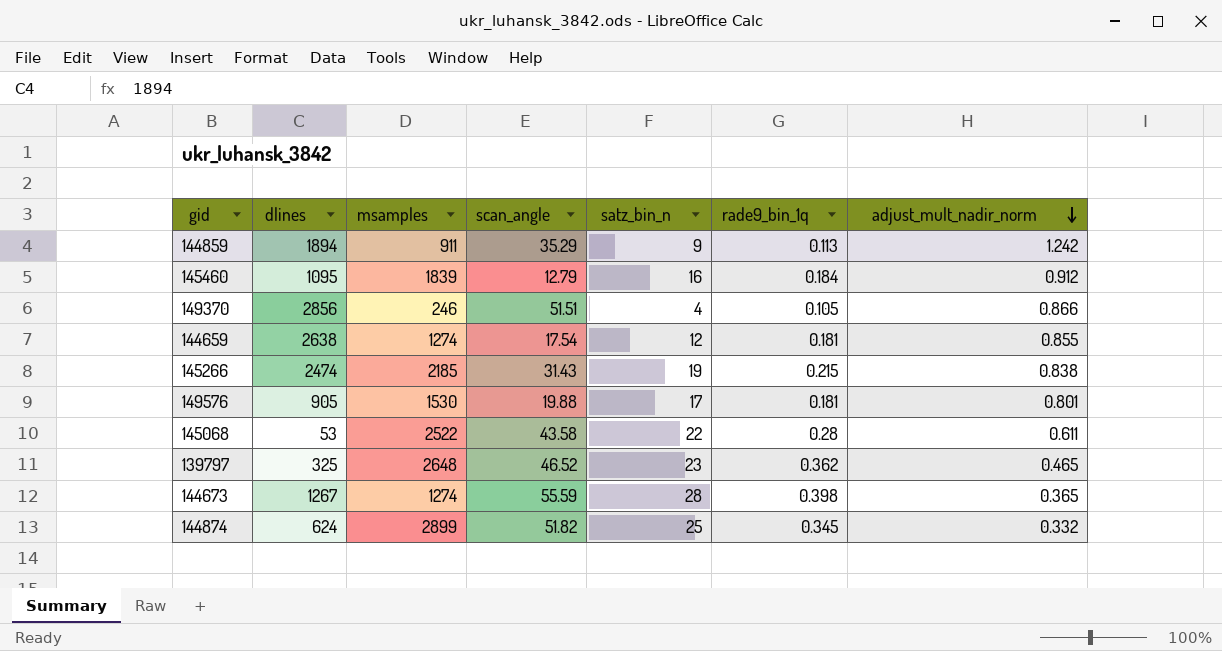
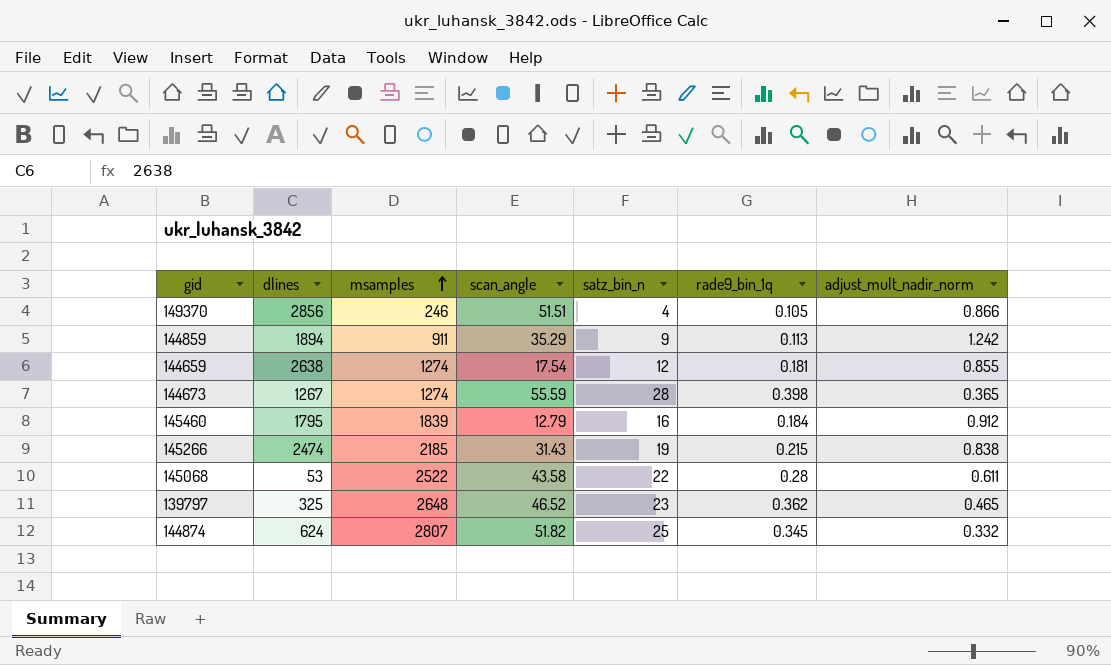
row order: adjust_mult_nadir_norm descending -> msamples ascending
row 149576: 905 | 1530 | 19.88 | 17 | 0.181 | 0.801 -> none
145460 | dlines: 1095 -> 1795
144874 | msamples: 2899 -> 2807

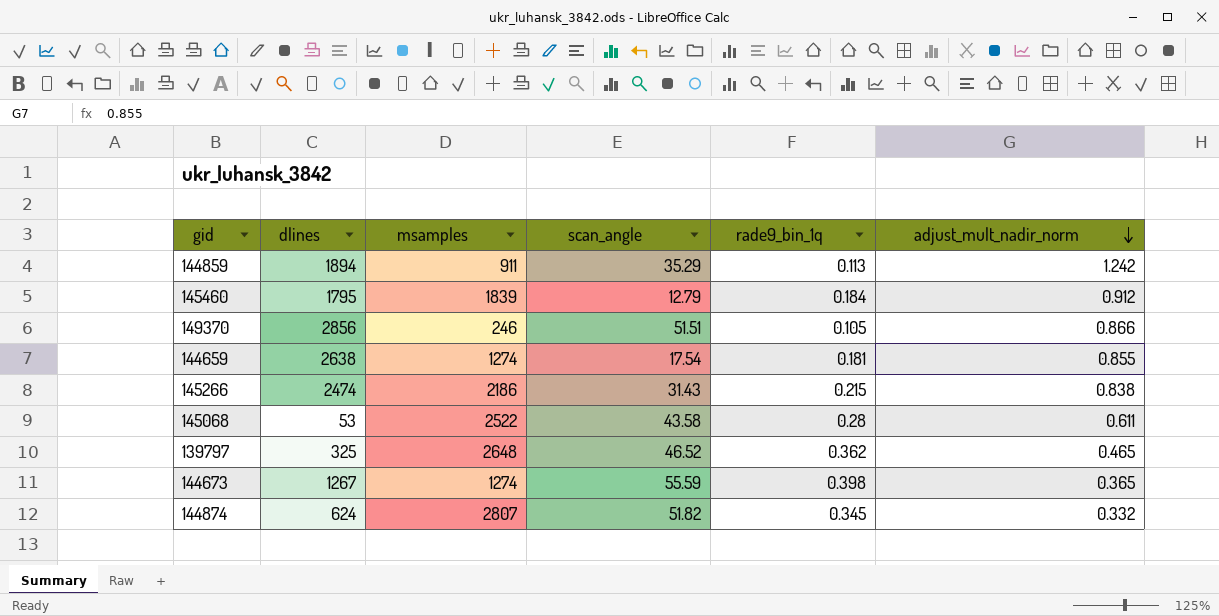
row order: msamples ascending -> adjust_mult_nadir_norm descending
column satz_bin_n | position: 5 -> none
145266 | msamples: 2185 -> 2186

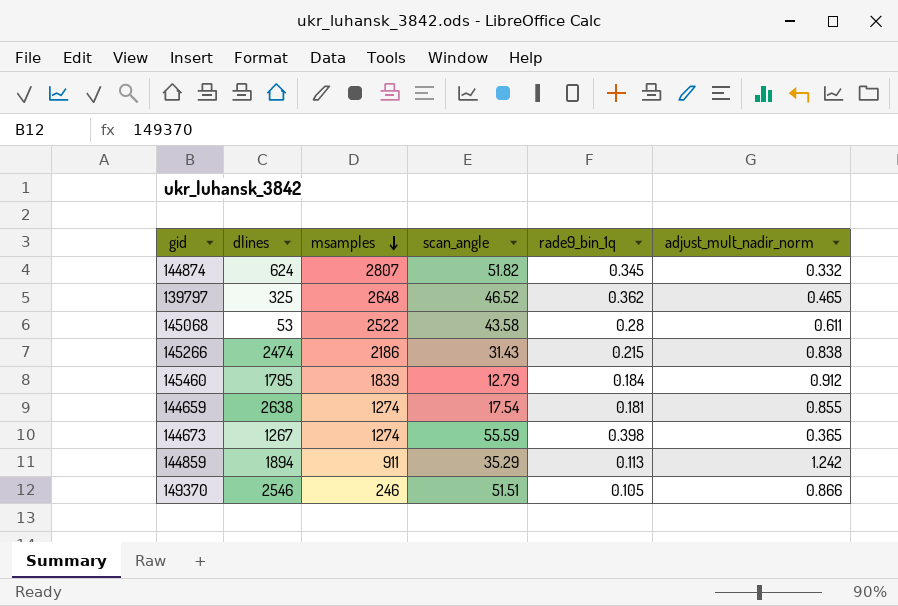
row order: adjust_mult_nadir_norm descending -> msamples descending
149370 | dlines: 2856 -> 2546

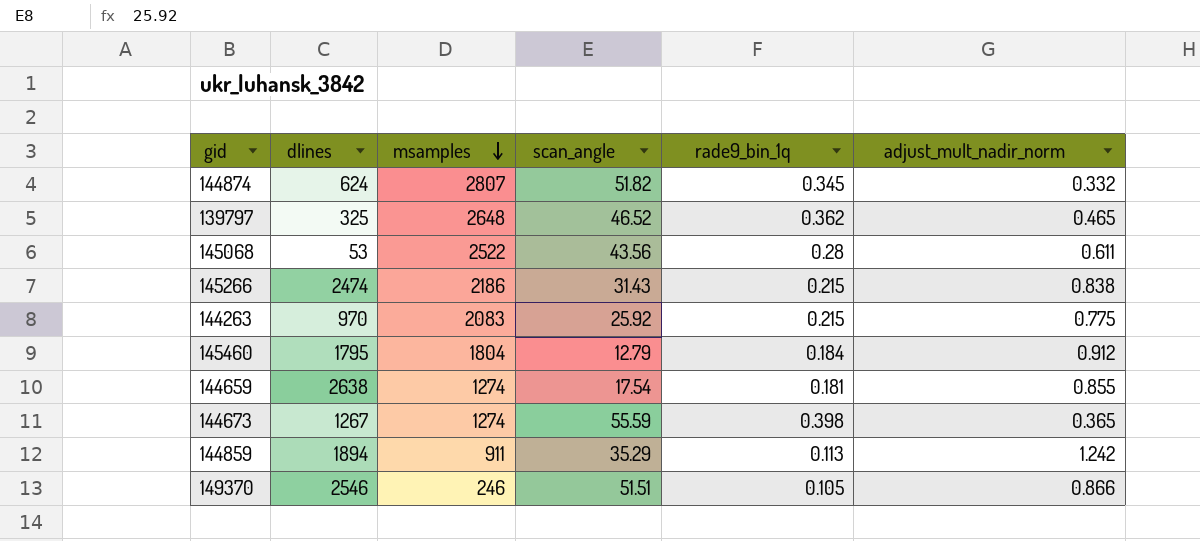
145068 | scan_angle: 43.58 -> 43.56
row 144263: none -> 970 | 2083 | 25.92 | 0.215 | 0.775
145460 | msamples: 1839 -> 1804

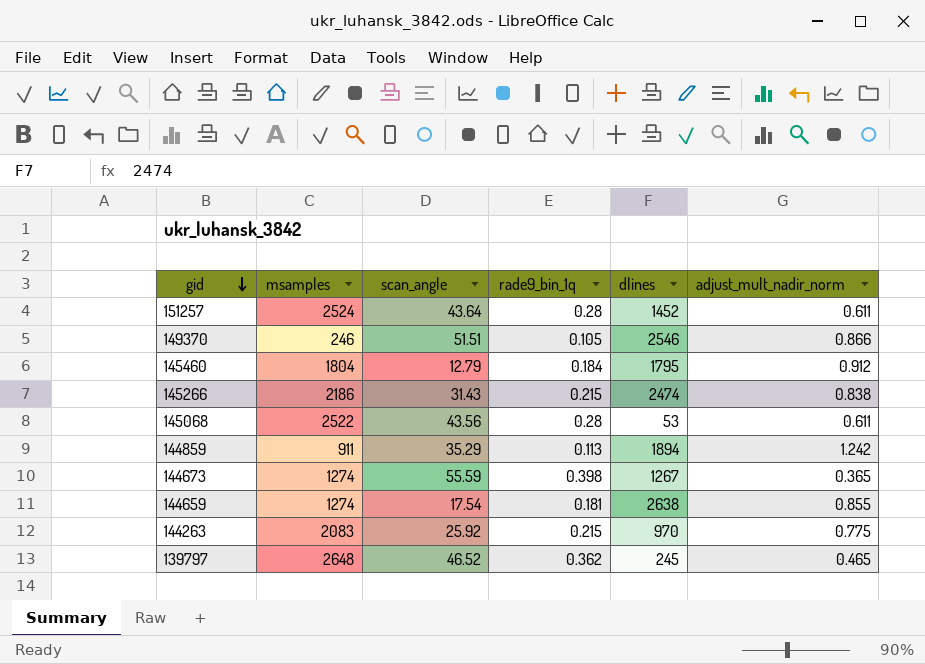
row order: msamples descending -> gid descending
column dlines | position: 2 -> 5
row 144874: 624 | 2807 | 51.82 | 0.345 | 0.332 -> none
row 151257: none -> 2524 | 43.64 | 0.28 | 1452 | 0.611
139797 | dlines: 325 -> 245

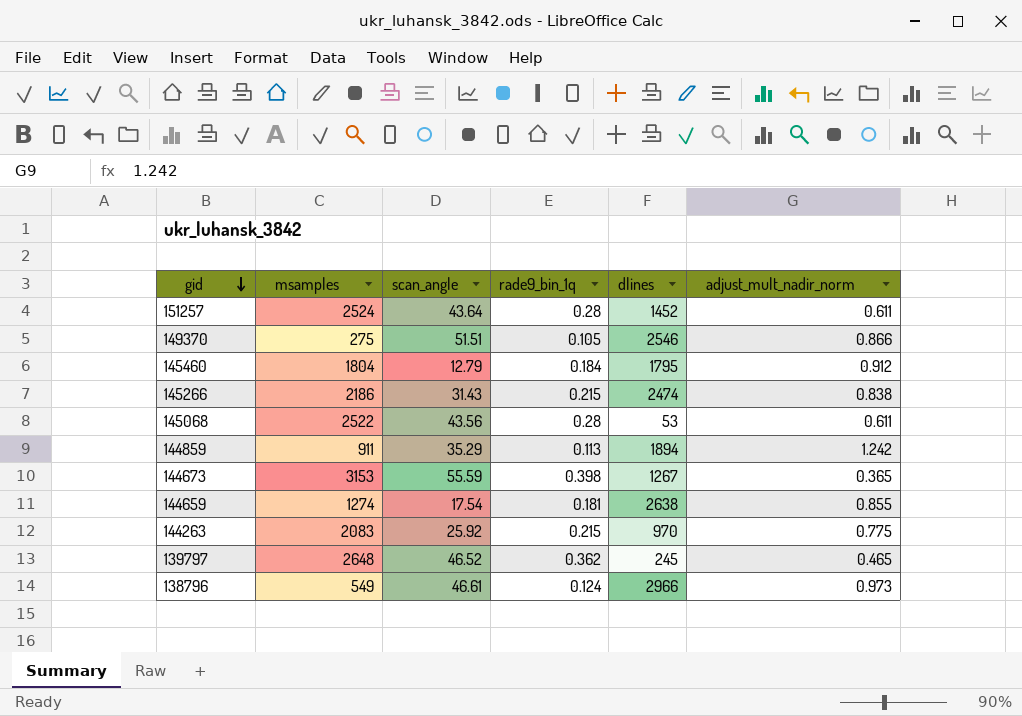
149370 | msamples: 246 -> 275
144673 | msamples: 1274 -> 3153
row 138796: none -> 549 | 46.61 | 0.124 | 2966 | 0.973

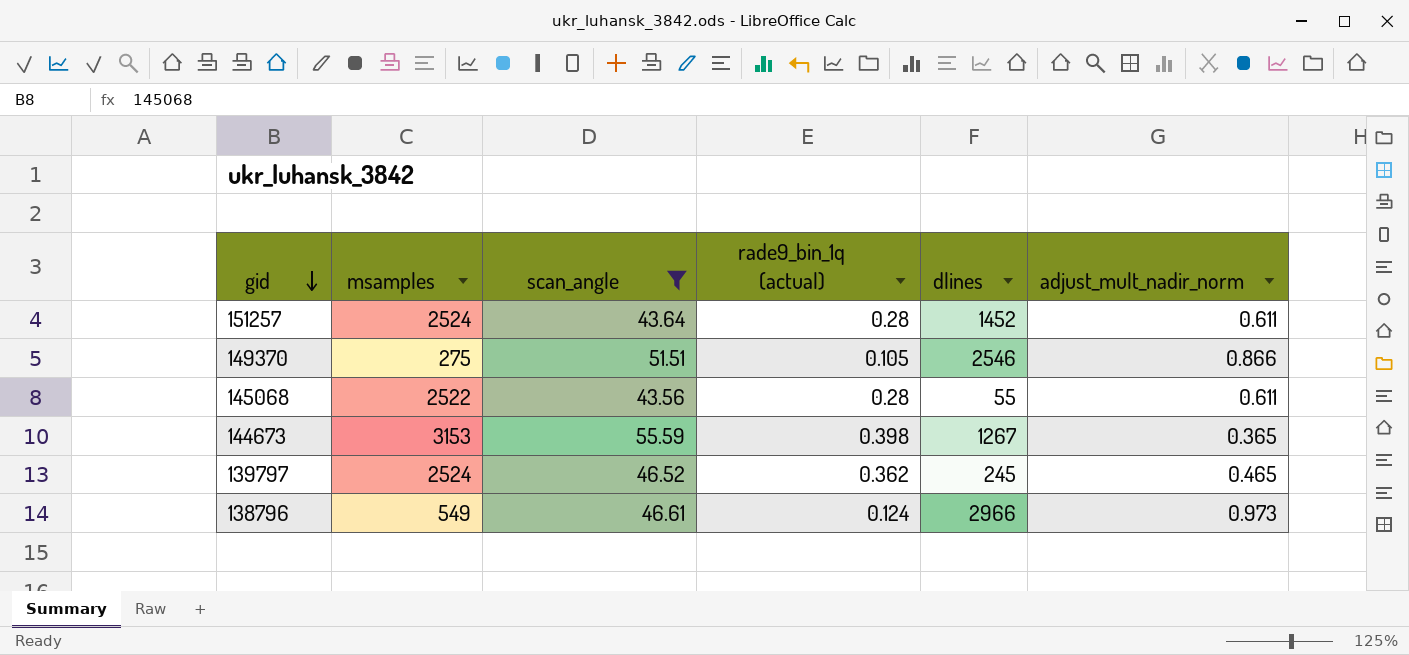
filter: none -> scan_angle >= 43.56
column name: rade9_bin_1q -> rade9_bin_1q (actual)
145068 | dlines: 53 -> 55
139797 | msamples: 2648 -> 2524

